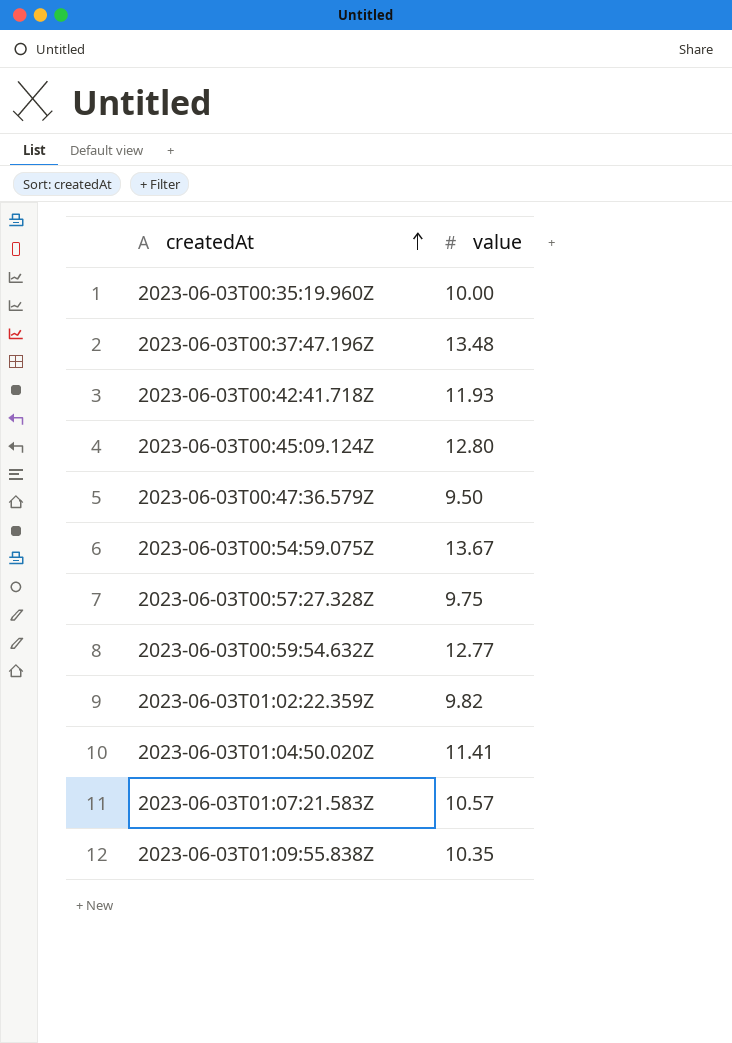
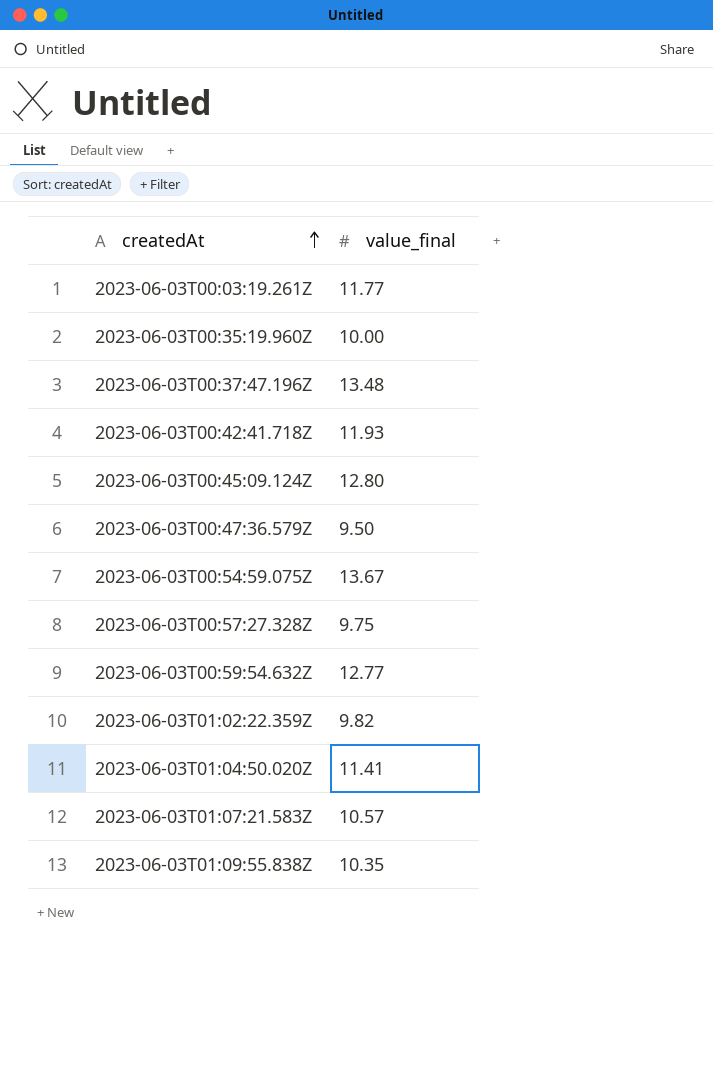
column name: value -> value_final
row 2023-06-03T00:03:19.261Z: none -> 11.77

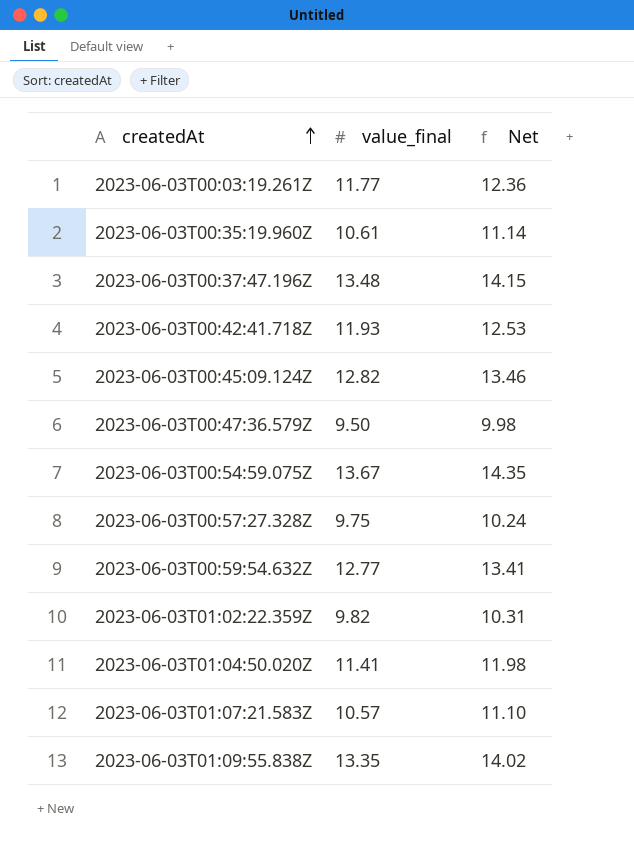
column Net | formula: none -> [value_final] * 1.05
2023-06-03T00:35:19.960Z | value_final: 10.00 -> 10.61
2023-06-03T00:45:09.124Z | value_final: 12.80 -> 12.82
2023-06-03T01:09:55.838Z | value_final: 10.35 -> 13.35

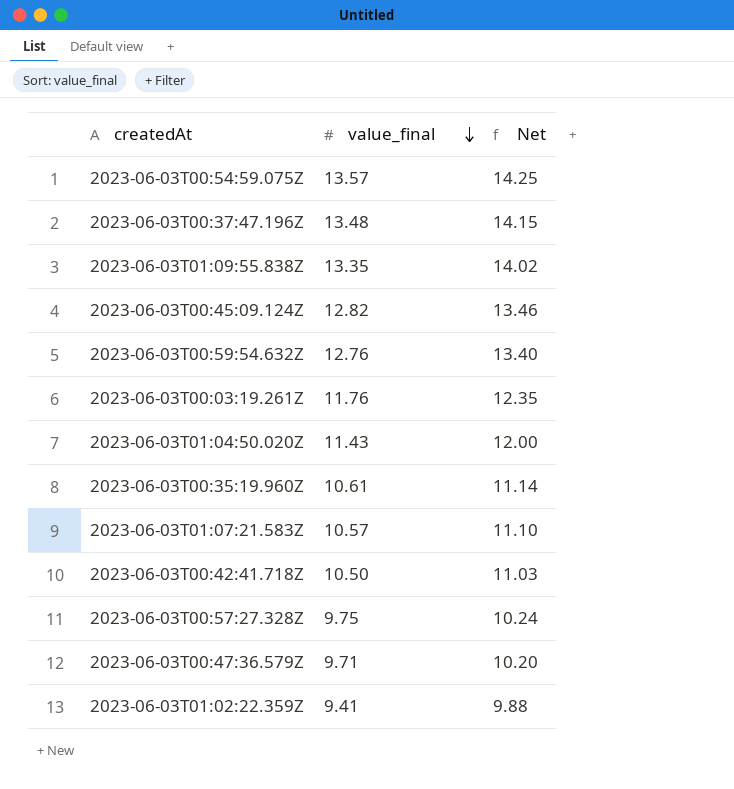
row order: createdAt ascending -> value_final descending
2023-06-03T00:54:59.075Z | value_final: 13.67 -> 13.57
2023-06-03T00:54:59.075Z | Net: 14.35 -> 14.25
2023-06-03T00:59:54.632Z | value_final: 12.77 -> 12.76
2023-06-03T00:59:54.632Z | Net: 13.41 -> 13.40
2023-06-03T00:03:19.261Z | value_final: 11.77 -> 11.76
2023-06-03T00:03:19.261Z | Net: 12.36 -> 12.35
2023-06-03T01:04:50.020Z | value_final: 11.41 -> 11.43
2023-06-03T01:04:50.020Z | Net: 11.98 -> 12.00
2023-06-03T00:42:41.718Z | value_final: 11.93 -> 10.50
2023-06-03T00:42:41.718Z | Net: 12.53 -> 11.03
2023-06-03T00:47:36.579Z | value_final: 9.50 -> 9.71
2023-06-03T00:47:36.579Z | Net: 9.98 -> 10.20
2023-06-03T01:02:22.359Z | value_final: 9.82 -> 9.41
2023-06-03T01:02:22.359Z | Net: 10.31 -> 9.88

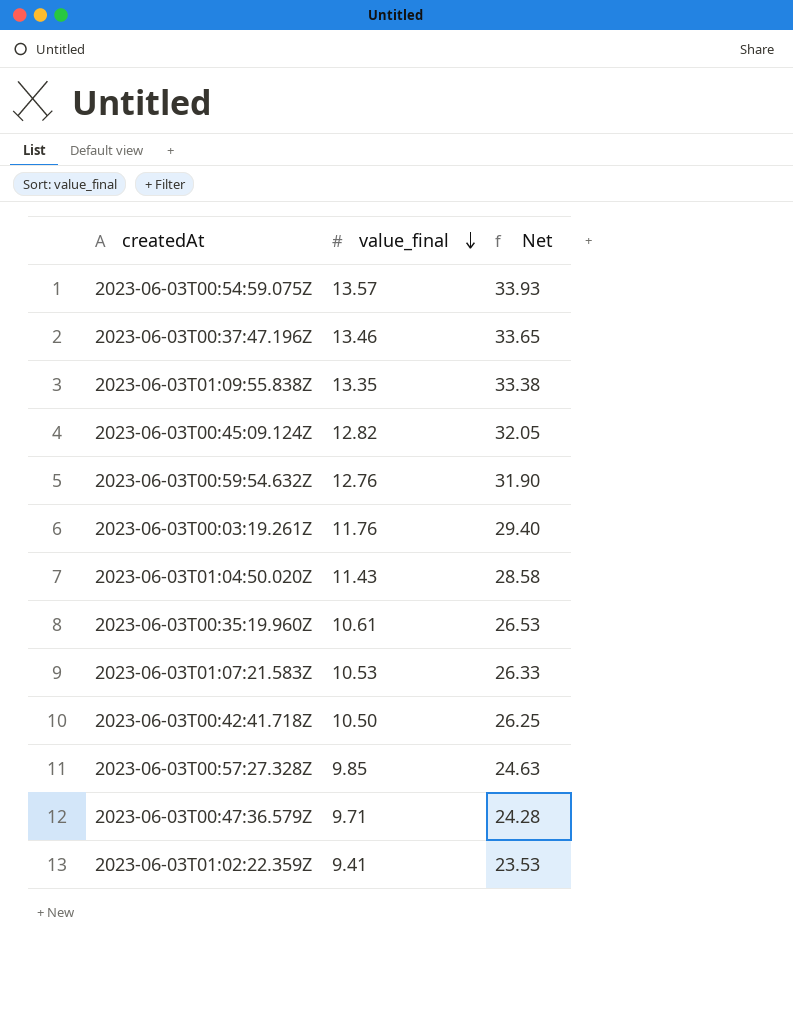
column Net | formula: [value_final] * 1.05 -> [value_final] * 2.5
2023-06-03T00:37:47.196Z | value_final: 13.48 -> 13.46
2023-06-03T01:07:21.583Z | value_final: 10.57 -> 10.53
2023-06-03T00:57:27.328Z | value_final: 9.75 -> 9.85

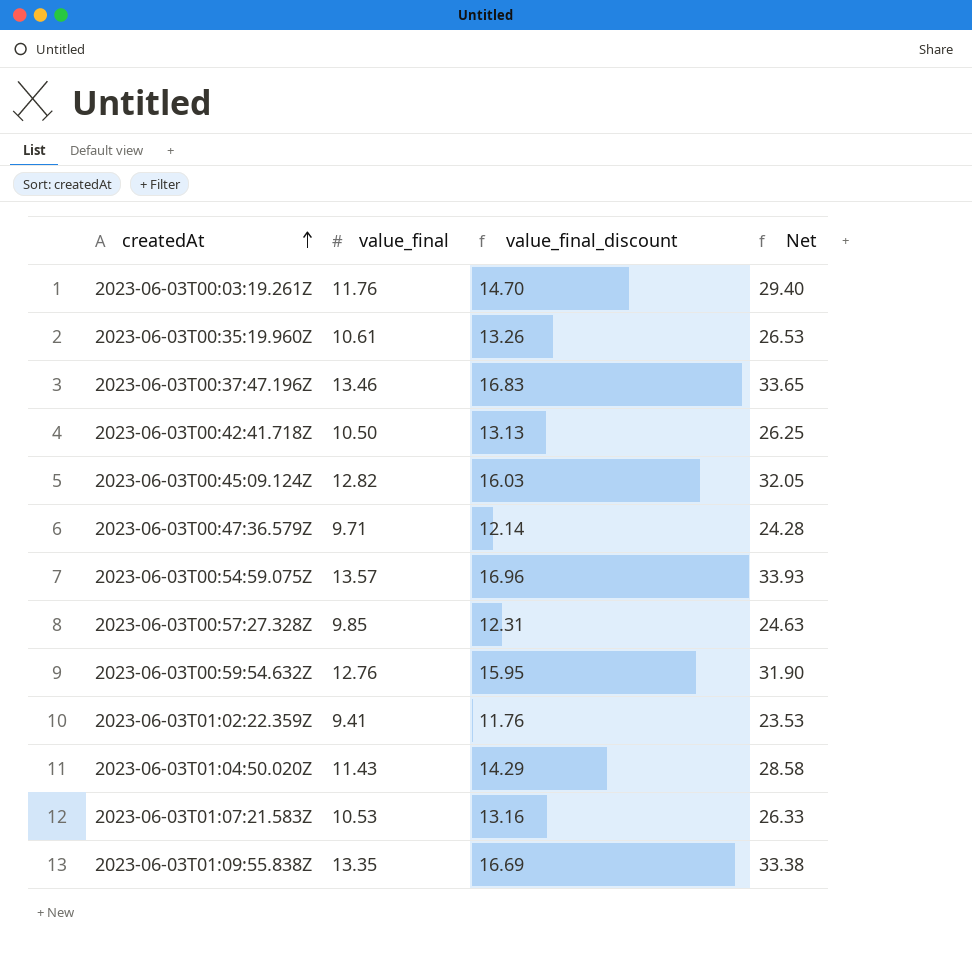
row order: value_final descending -> createdAt ascending
column value_final_discount | formula: none -> [value_final] * 1.25

